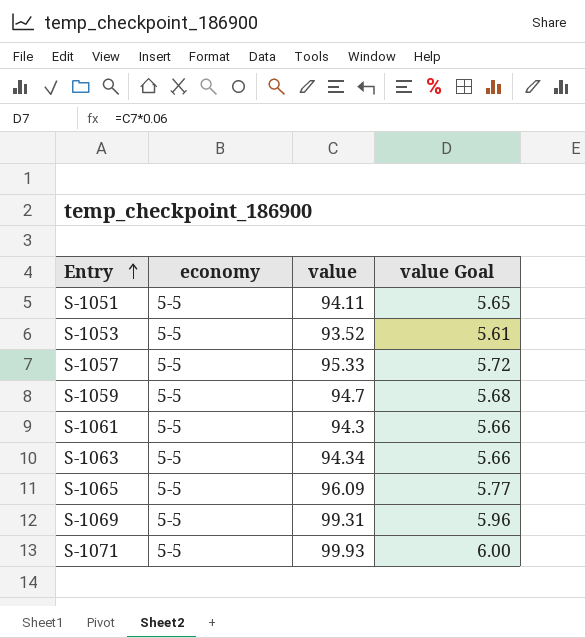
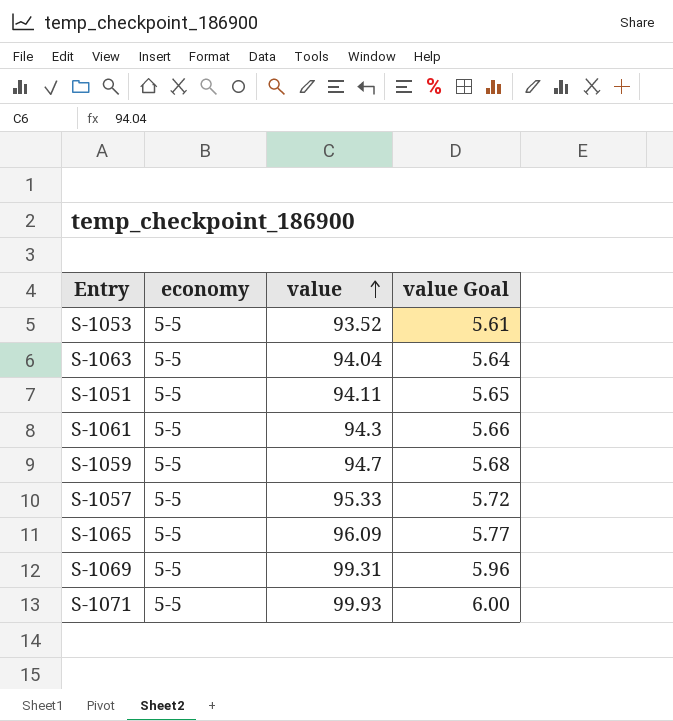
row order: Entry ascending -> value ascending
S-1063 | value: 94.34 -> 94.04
S-1063 | value Goal: 5.66 -> 5.64

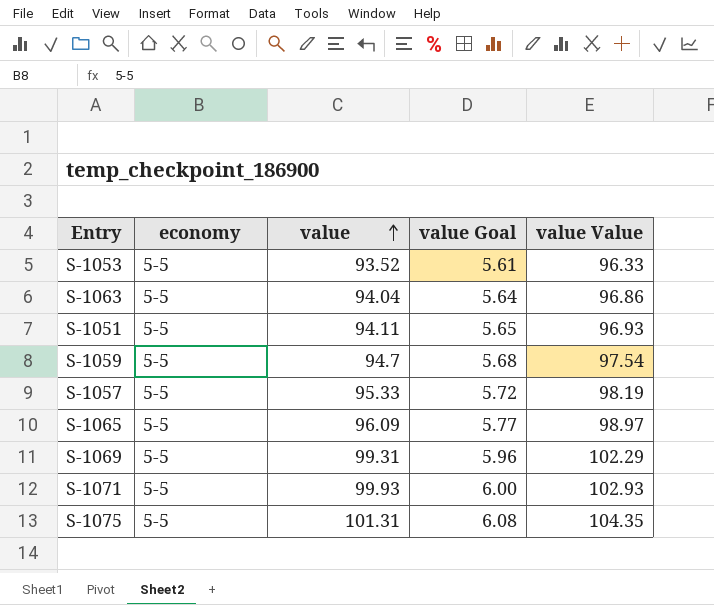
column value Value | formula: none -> [value] * 1.03
row S-1061: 5-5 | 94.3 | 5.66 -> none
row S-1075: none -> 5-5 | 101.31 | 6.08 | 104.35

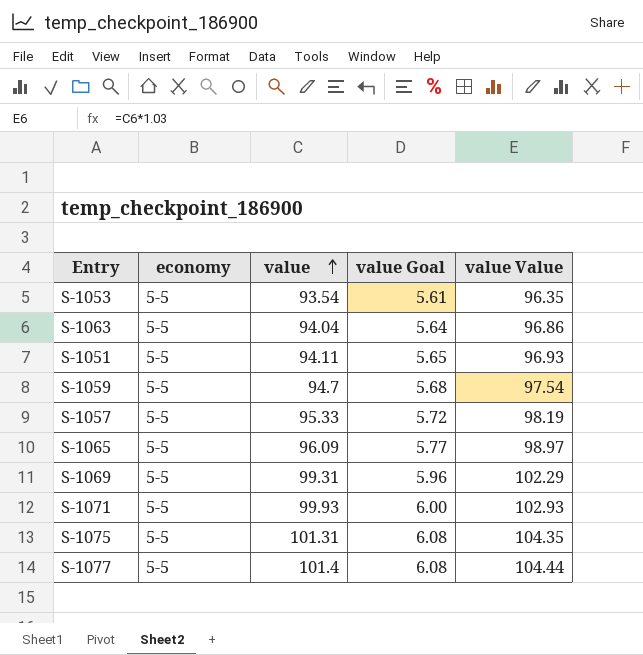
S-1053 | value: 93.52 -> 93.54
S-1053 | value Value: 96.33 -> 96.35
row S-1077: none -> 5-5 | 101.4 | 6.08 | 104.44

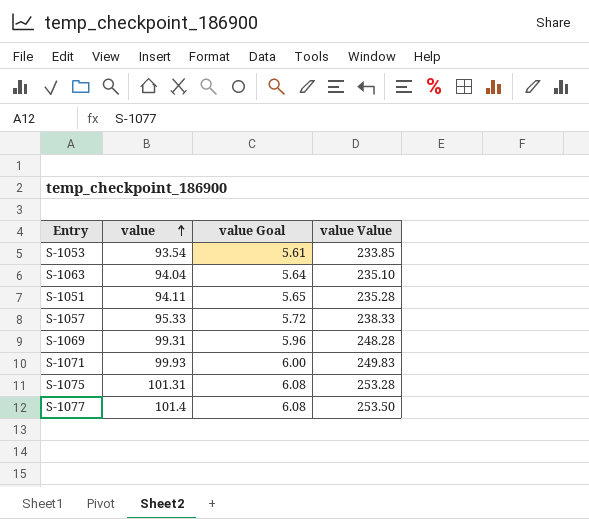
column economy | position: 2 -> none
column value Value | formula: [value] * 1.03 -> [value] * 2.5
row S-1059: 5-5 | 94.7 | 5.68 | 97.54 -> none
row S-1065: 5-5 | 96.09 | 5.77 | 98.97 -> none

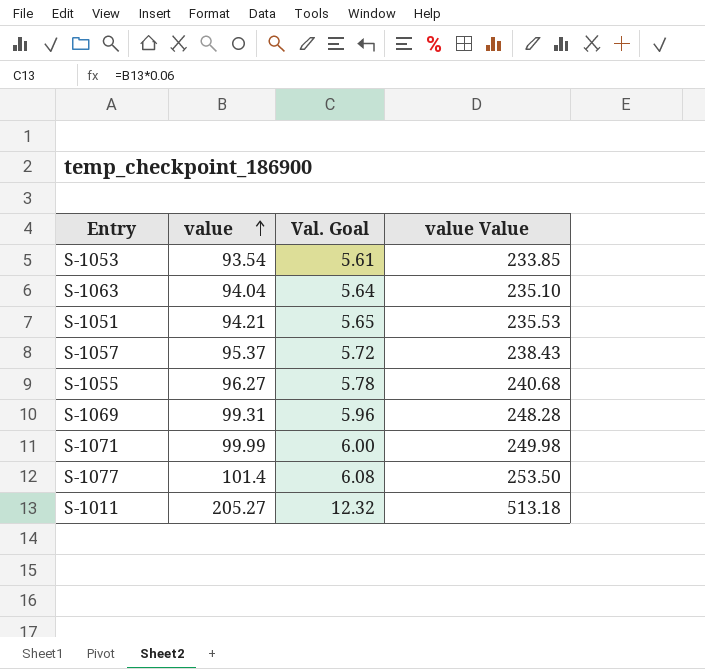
column name: value Goal -> Val. Goal
row S-1075: 101.31 | 6.08 | 253.28 -> none
S-1051 | value: 94.11 -> 94.21
S-1051 | value Value: 235.28 -> 235.53
S-1057 | value: 95.33 -> 95.37
S-1057 | value Value: 238.33 -> 238.43
row S-1055: none -> 96.27 | 5.78 | 240.68
S-1071 | value: 99.93 -> 99.99
S-1071 | value Value: 249.83 -> 249.98
row S-1011: none -> 205.27 | 12.32 | 513.18

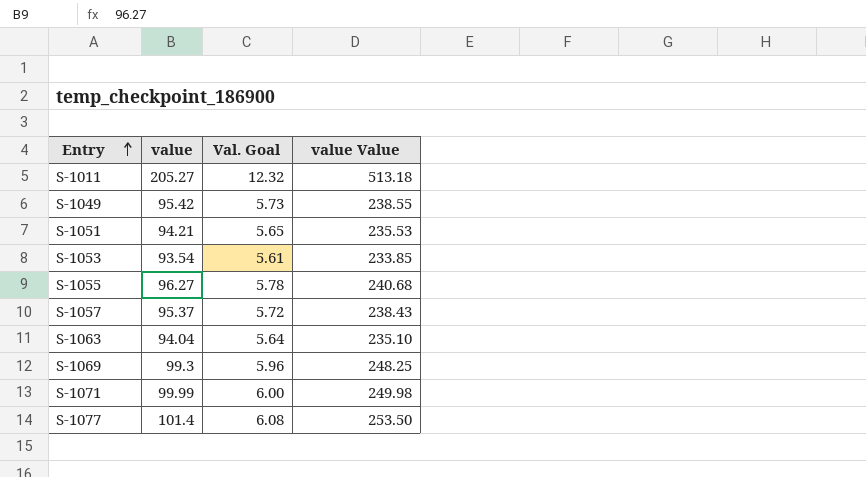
row order: value ascending -> Entry ascending
row S-1049: none -> 95.42 | 5.73 | 238.55
S-1069 | value: 99.31 -> 99.3
S-1069 | value Value: 248.28 -> 248.25

